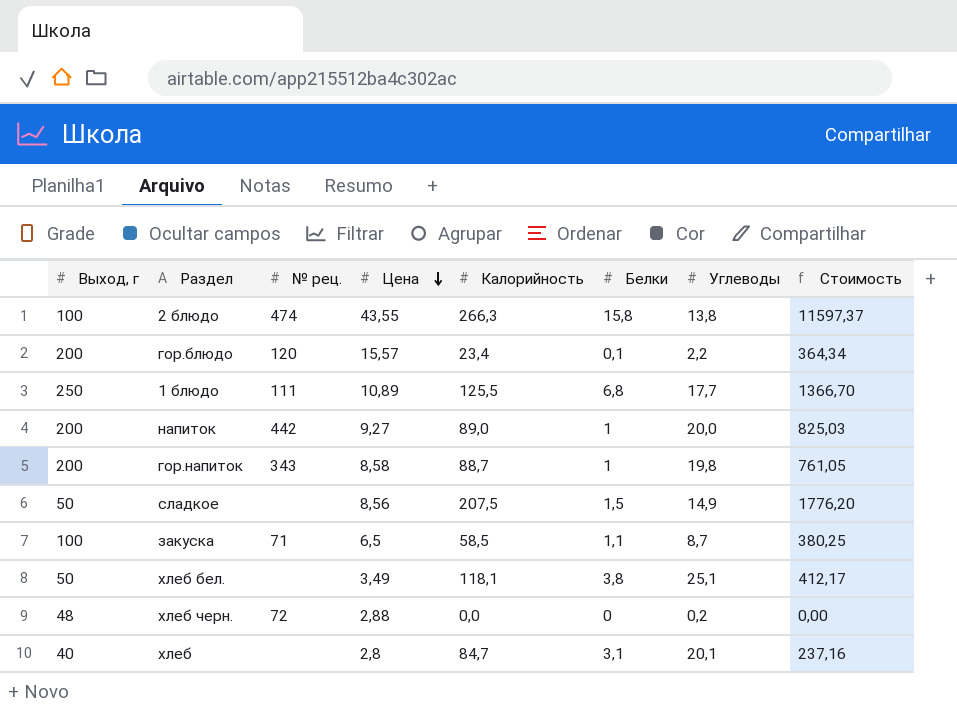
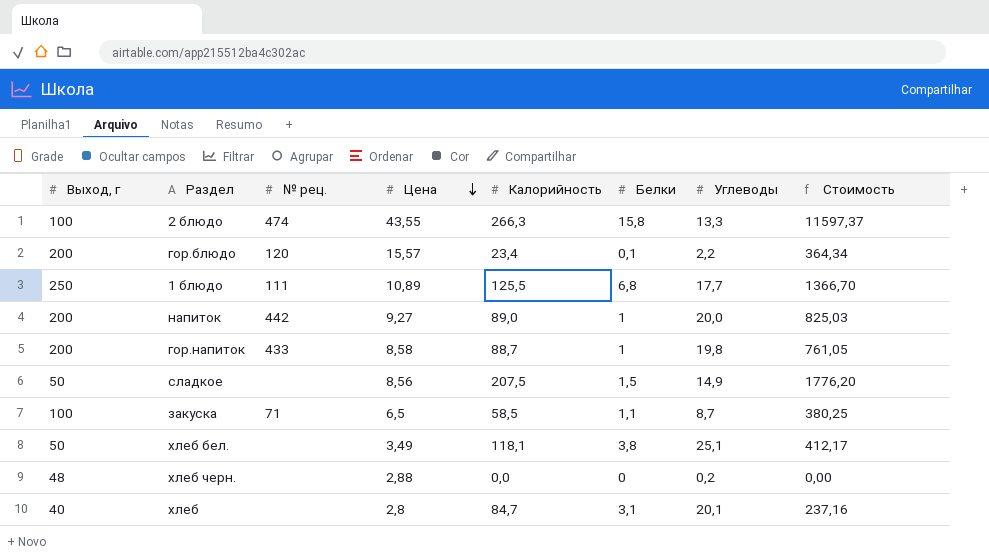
2 блюдо | Углеводы: 13,8 -> 13,3
гор.напиток | № рец.: 343 -> 433
хлеб черн. | № рец.: 72 -> none

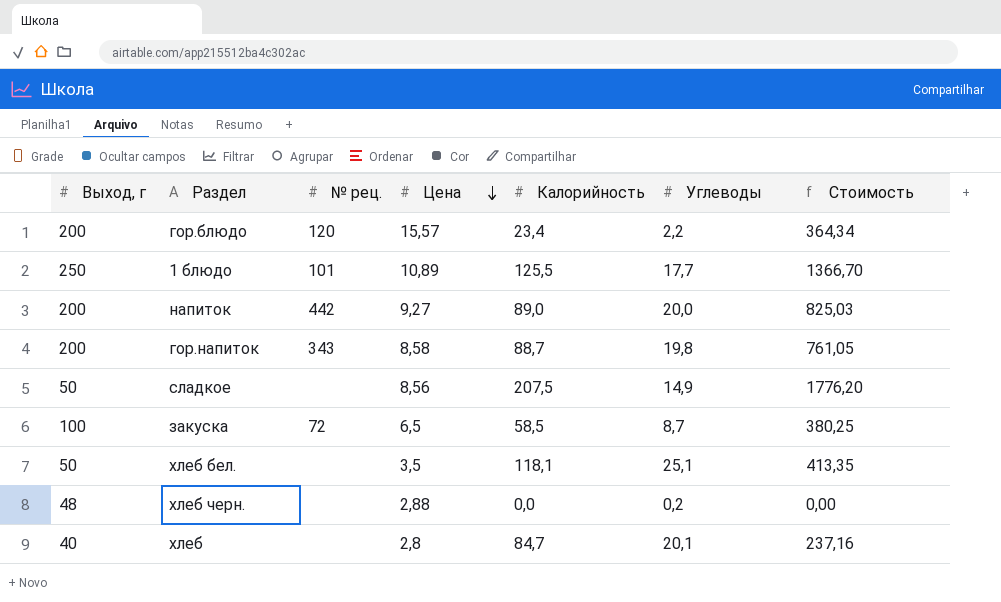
column Белки | position: 6 -> none
row 2 блюдо: 100 | 474 | 43,55 | 266,3 | 15,8 | 13,3 | 11597,37 -> none
1 блюдо | № рец.: 111 -> 101
гор.напиток | № рец.: 433 -> 343
закуска | № рец.: 71 -> 72
хлеб бел. | Цена: 3,49 -> 3,5
хлеб бел. | Стоимость: 412,17 -> 413,35

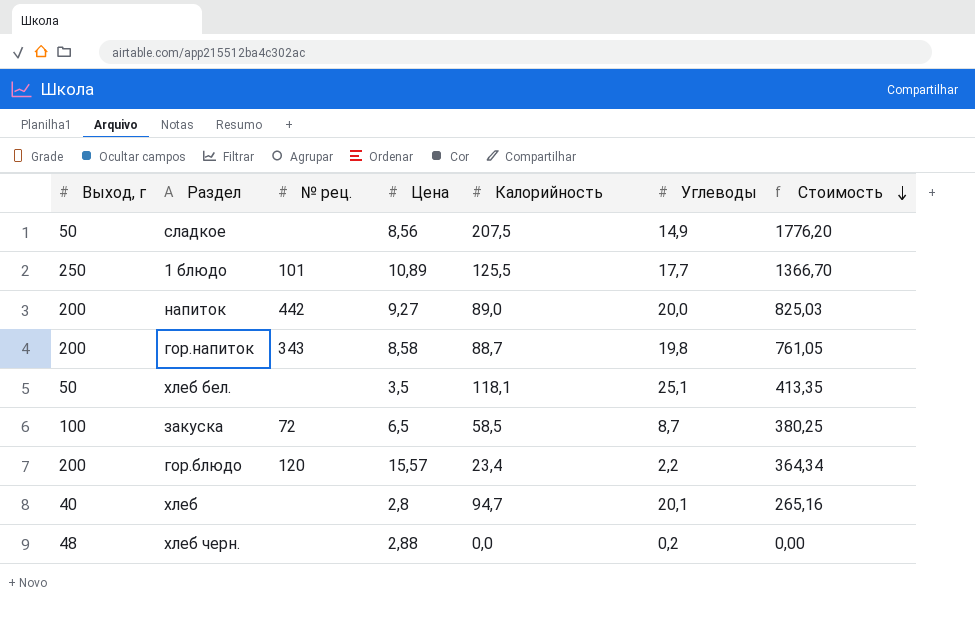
row order: Цена descending -> Стоимость descending
хлеб | Калорийность: 84,7 -> 94,7
хлеб | Стоимость: 237,16 -> 265,16

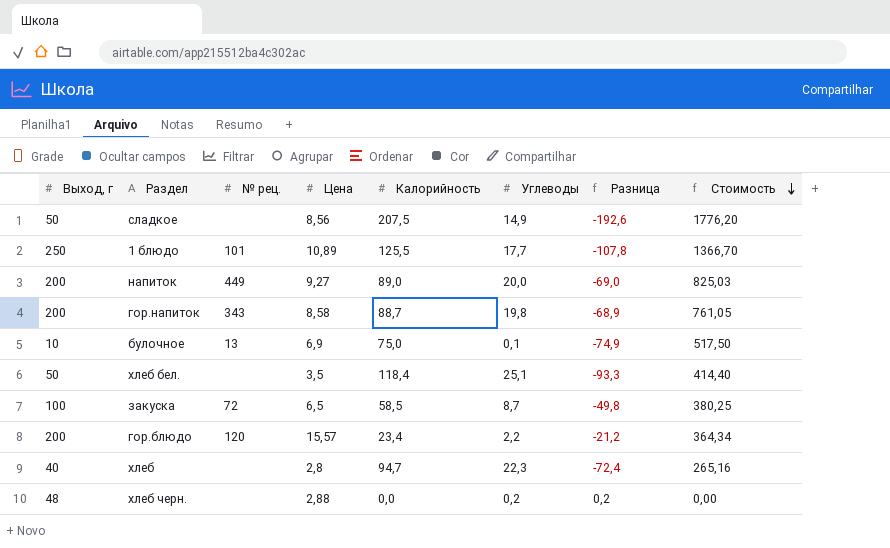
column Разница | formula: none -> [Углеводы] - [Калорийность]
напиток | № рец.: 442 -> 449
row булочное: none -> 10 | 13 | 6,9 | 75,0 | 0,1 | -74,9 | 517,50
хлеб бел. | Калорийность: 118,1 -> 118,4
хлеб бел. | Стоимость: 413,35 -> 414,40
хлеб | Углеводы: 20,1 -> 22,3

